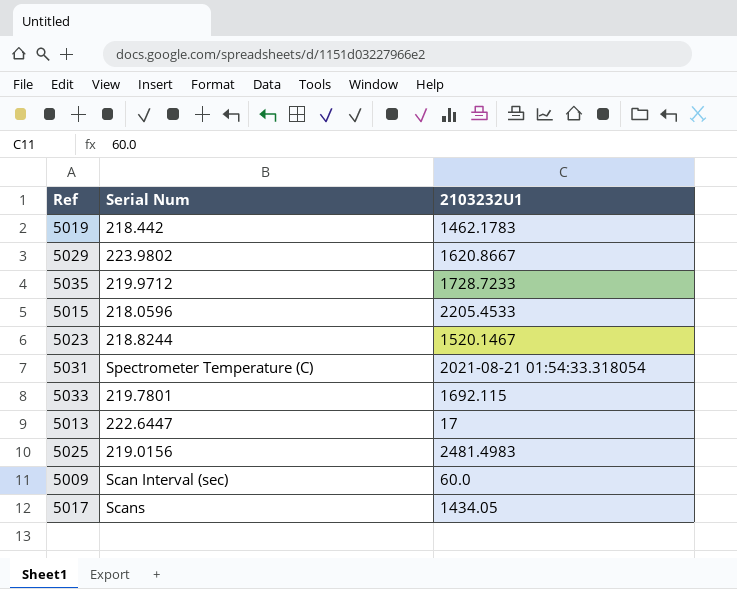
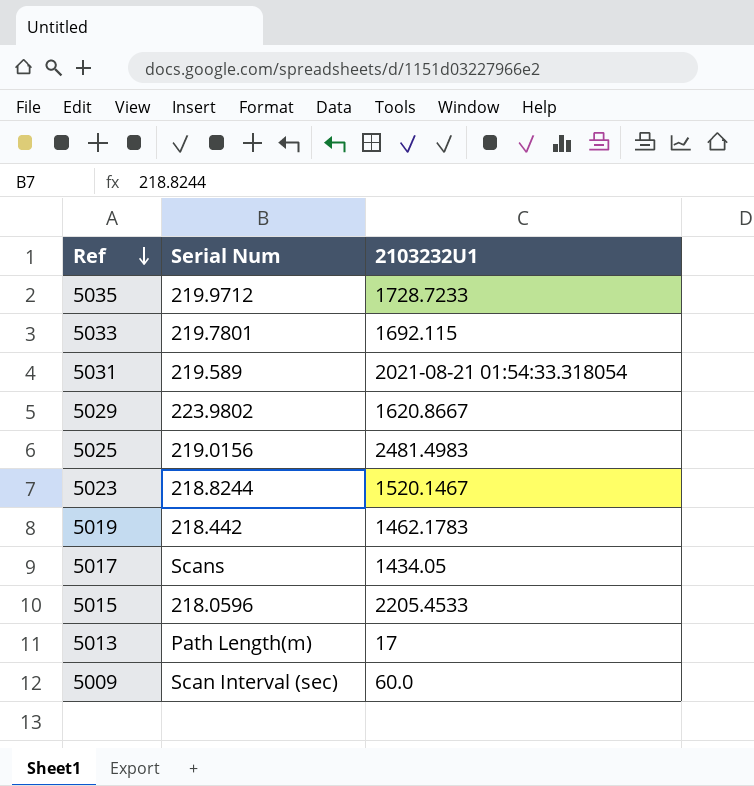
row order: none -> Ref descending
5031 | Serial Num: Spectrometer Temperature (C) -> 219.589
5013 | Serial Num: 222.6447 -> Path Length(m)

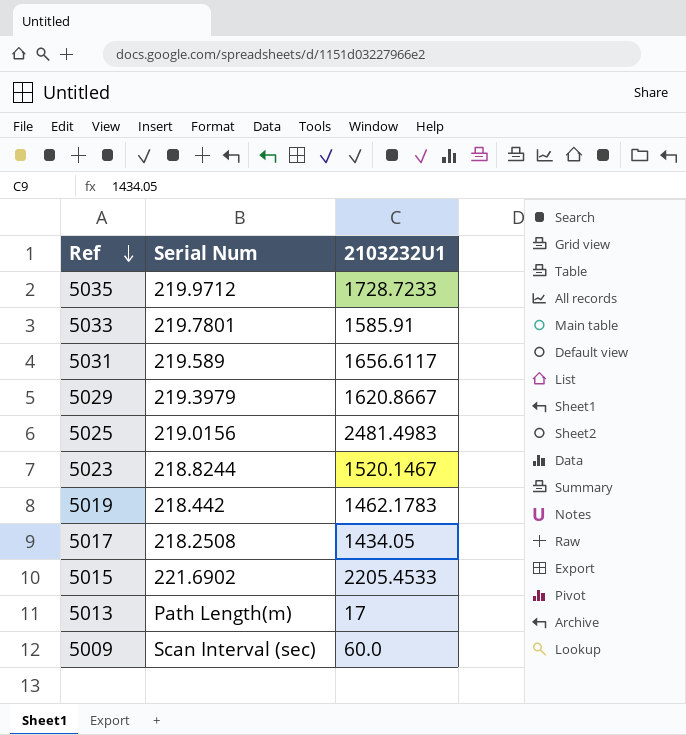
5033 | 2103232U1: 1692.115 -> 1585.91
5031 | 2103232U1: 2021-08-21 01:54:33.318054 -> 1656.6117
5029 | Serial Num: 223.9802 -> 219.3979
5017 | Serial Num: Scans -> 218.2508
5015 | Serial Num: 218.0596 -> 221.6902

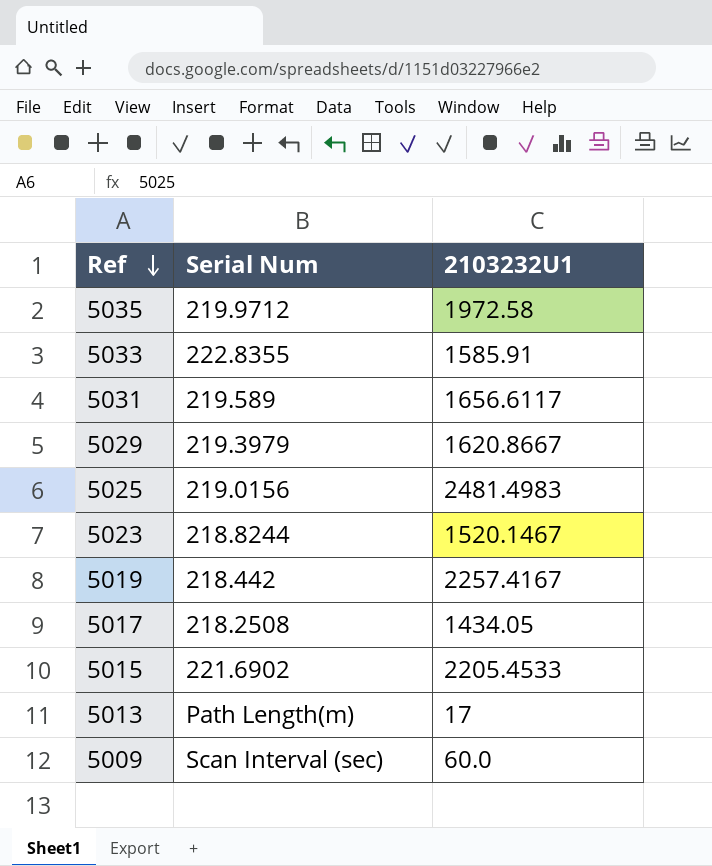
5035 | 2103232U1: 1728.7233 -> 1972.58
5033 | Serial Num: 219.7801 -> 222.8355
5019 | 2103232U1: 1462.1783 -> 2257.4167

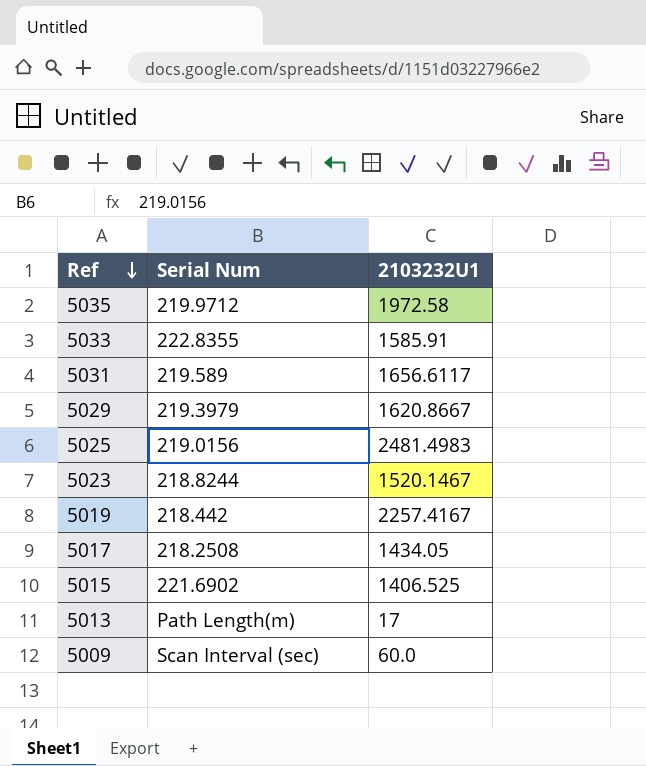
5015 | 2103232U1: 2205.4533 -> 1406.525

